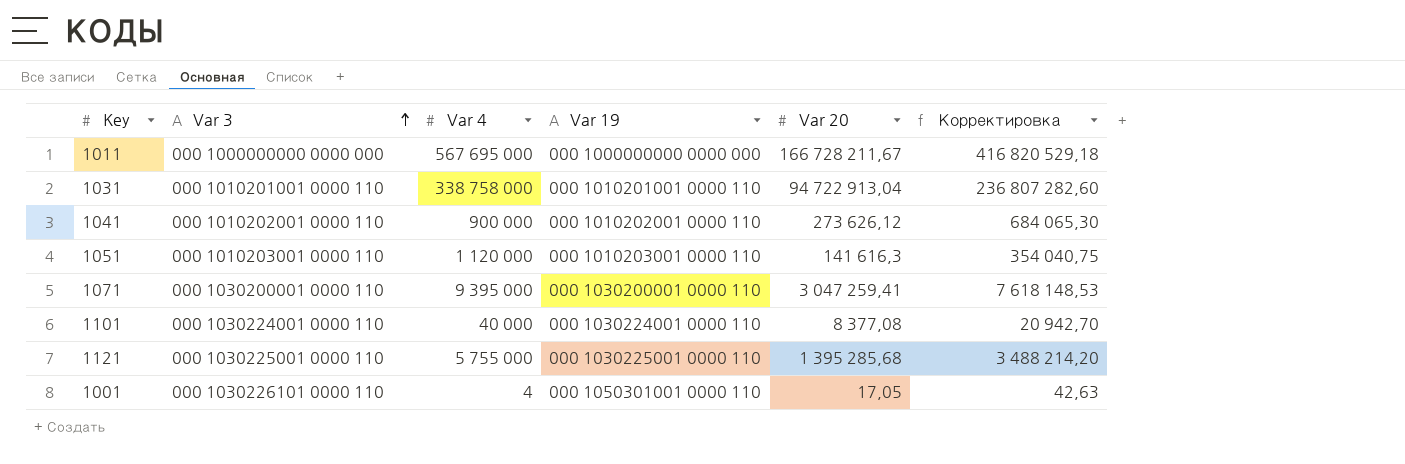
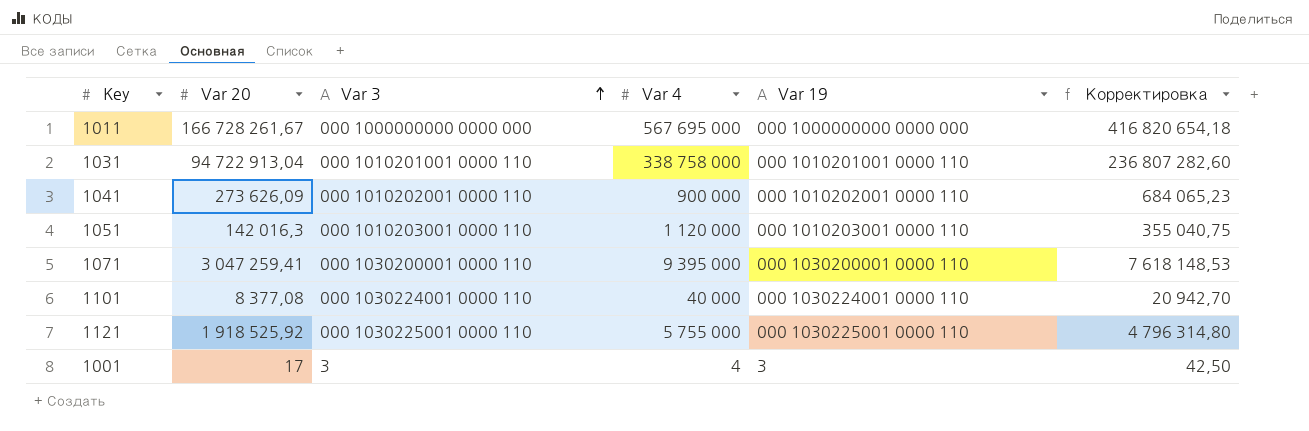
column Var 20 | position: 5 -> 2
1011 | Var 20: 166 728 211,67 -> 166 728 261,67
1011 | Корректировка: 416 820 529,18 -> 416 820 654,18
1041 | Var 20: 273 626,12 -> 273 626,09
1041 | Корректировка: 684 065,30 -> 684 065,23
1051 | Var 20: 141 616,3 -> 142 016,3
1051 | Корректировка: 354 040,75 -> 355 040,75
1121 | Var 20: 1 395 285,68 -> 1 918 525,92
1121 | Корректировка: 3 488 214,20 -> 4 796 314,80
1001 | Var 20: 17,05 -> 17
1001 | Var 3: 000 1030226101 0000 110 -> 3
1001 | Var 19: 000 1050301001 0000 110 -> 3
1001 | Корректировка: 42,63 -> 42,50

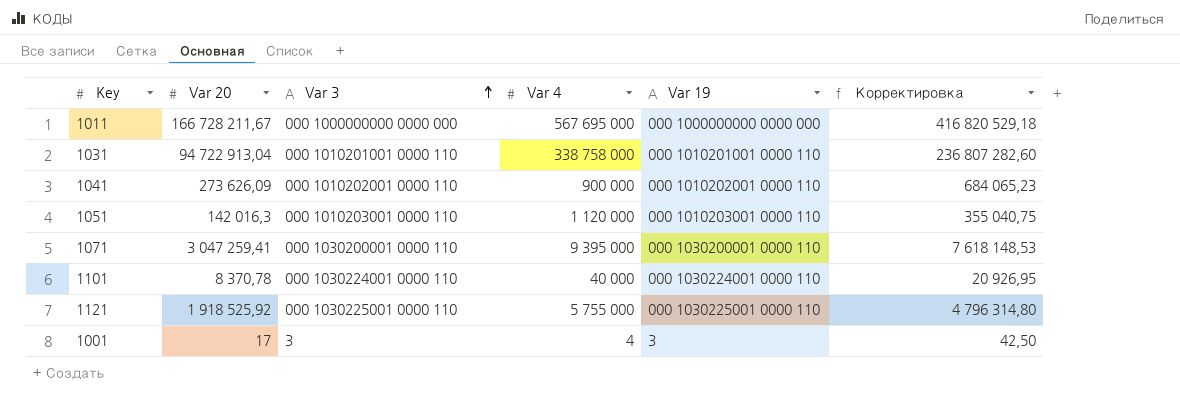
1011 | Var 20: 166 728 261,67 -> 166 728 211,67
1011 | Корректировка: 416 820 654,18 -> 416 820 529,18
1101 | Var 20: 8 377,08 -> 8 370,78
1101 | Корректировка: 20 942,70 -> 20 926,95

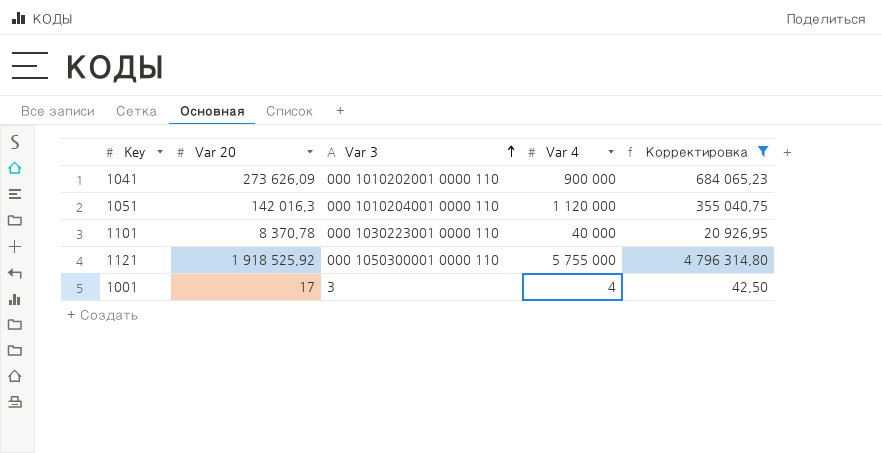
filter: none -> Корректировка <= 4 796 314,80
column Var 19 | position: 5 -> none
1051 | Var 3: 000 1010203001 0000 110 -> 000 1010204001 0000 110
1101 | Var 3: 000 1030224001 0000 110 -> 000 1030223001 0000 110
1121 | Var 3: 000 1030225001 0000 110 -> 000 1050300001 0000 110

